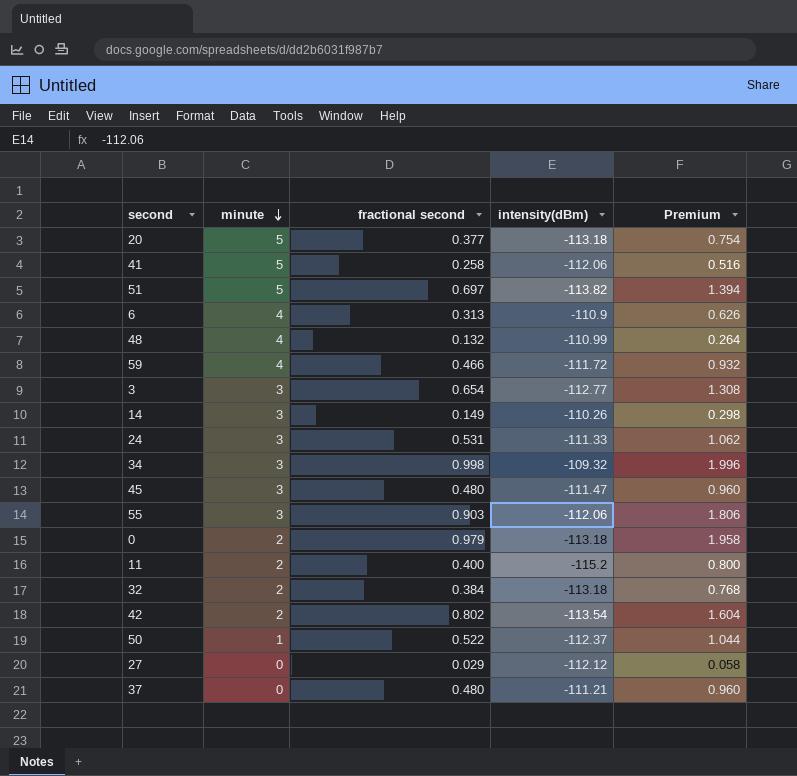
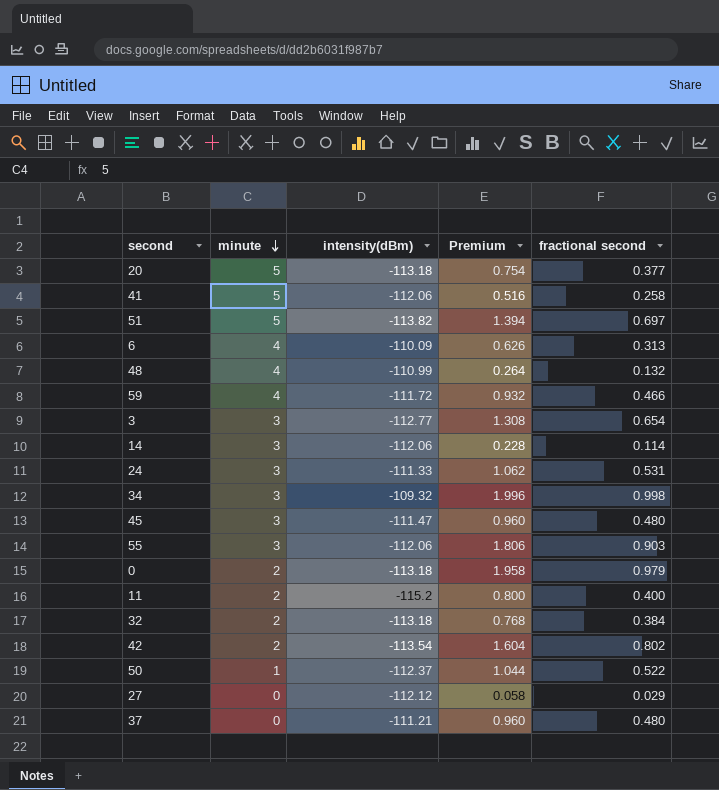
column fractional second | position: 3 -> 5
6 | intensity(dBm): -110.9 -> -110.09
14 | intensity(dBm): -110.26 -> -112.06
14 | Premium: 0.298 -> 0.228
14 | fractional second: 0.149 -> 0.114

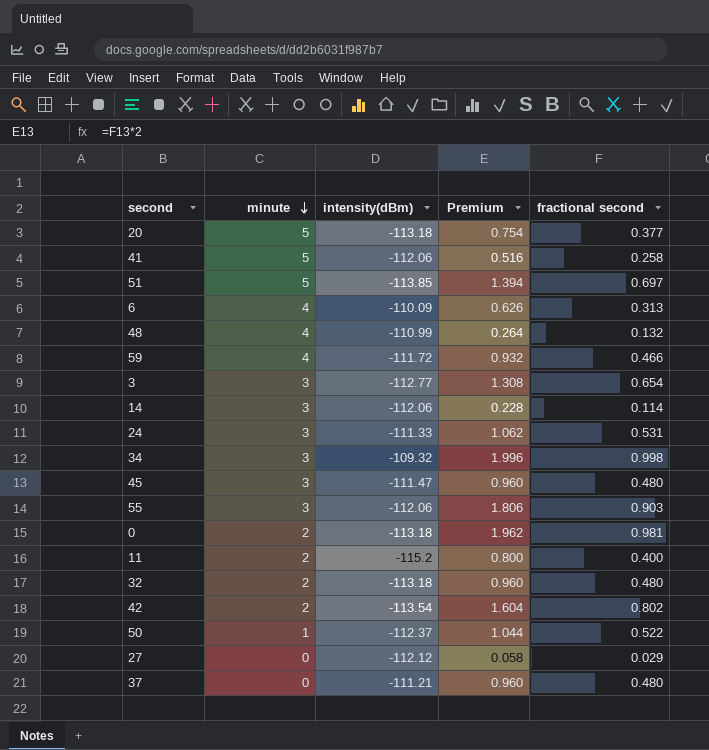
51 | intensity(dBm): -113.82 -> -113.85
0 | Premium: 1.958 -> 1.962
0 | fractional second: 0.979 -> 0.981
32 | Premium: 0.768 -> 0.960
32 | fractional second: 0.384 -> 0.480

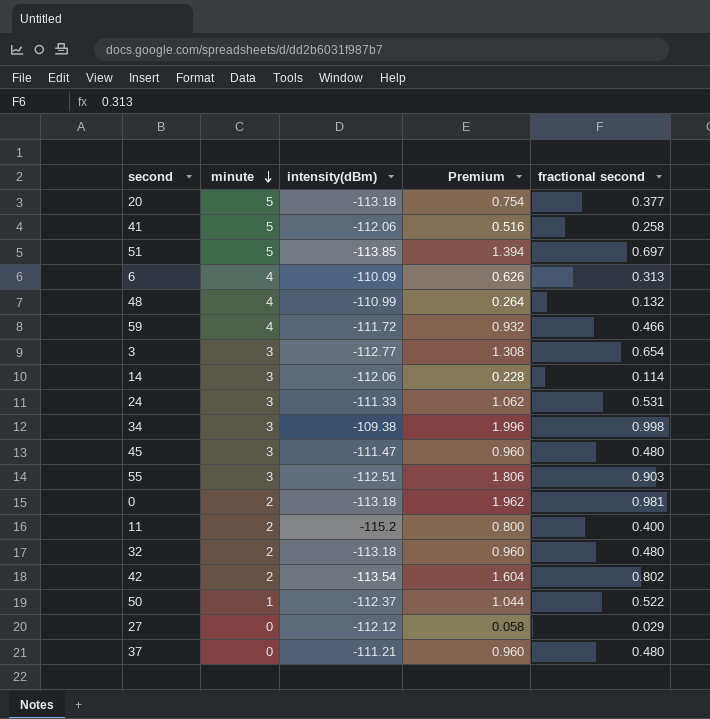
34 | intensity(dBm): -109.32 -> -109.38
55 | intensity(dBm): -112.06 -> -112.51

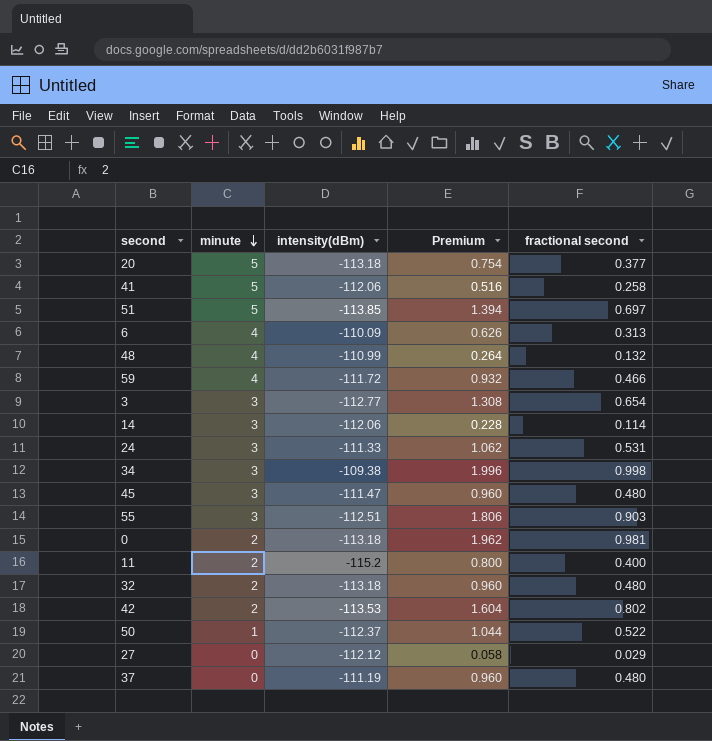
42 | intensity(dBm): -113.54 -> -113.53
37 | intensity(dBm): -111.21 -> -111.19

